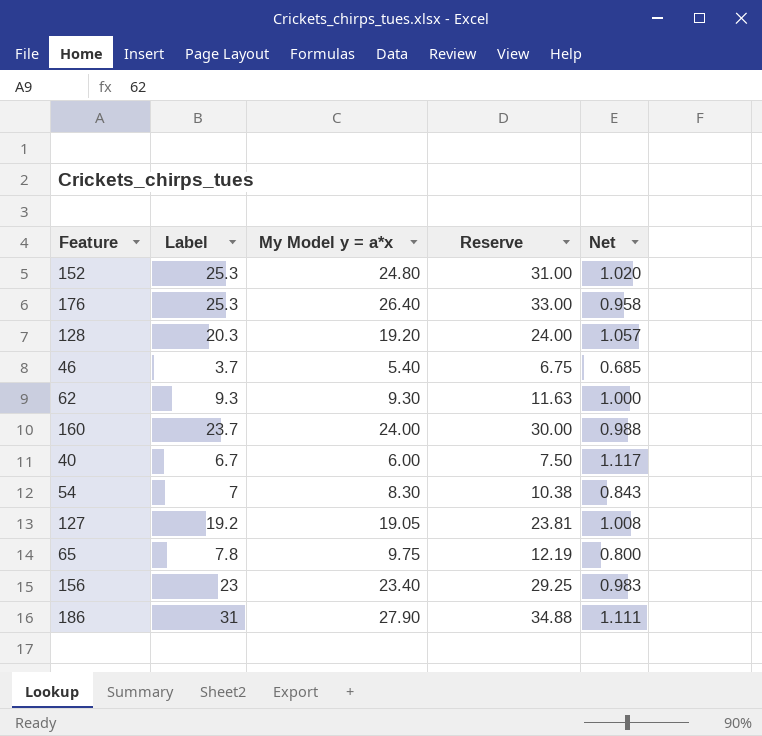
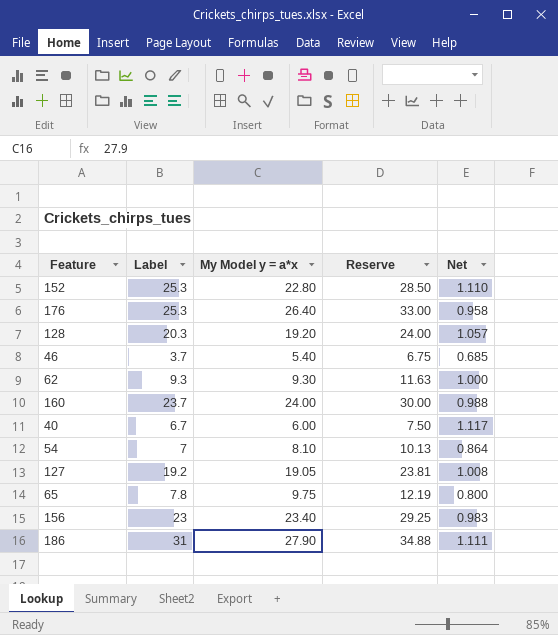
152 | My Model y = a*x: 24.80 -> 22.80
152 | Reserve: 31.00 -> 28.50
152 | Net: 1.020 -> 1.110
54 | My Model y = a*x: 8.30 -> 8.10
54 | Reserve: 10.38 -> 10.13
54 | Net: 0.843 -> 0.864

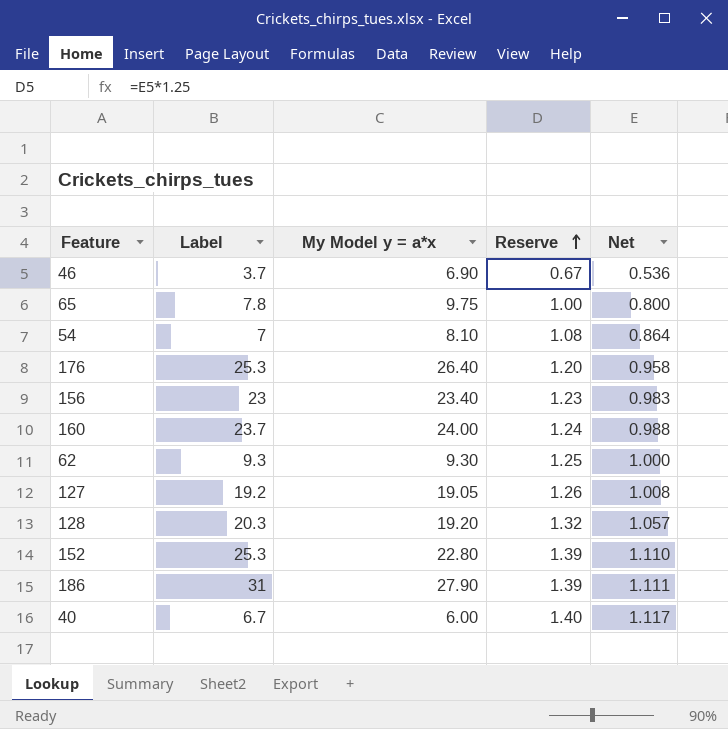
row order: none -> Reserve ascending
column Reserve | formula: [My Model y = a*x] * 1.25 -> [Net] * 1.25
46 | My Model y = a*x: 5.40 -> 6.90
46 | Net: 0.685 -> 0.536

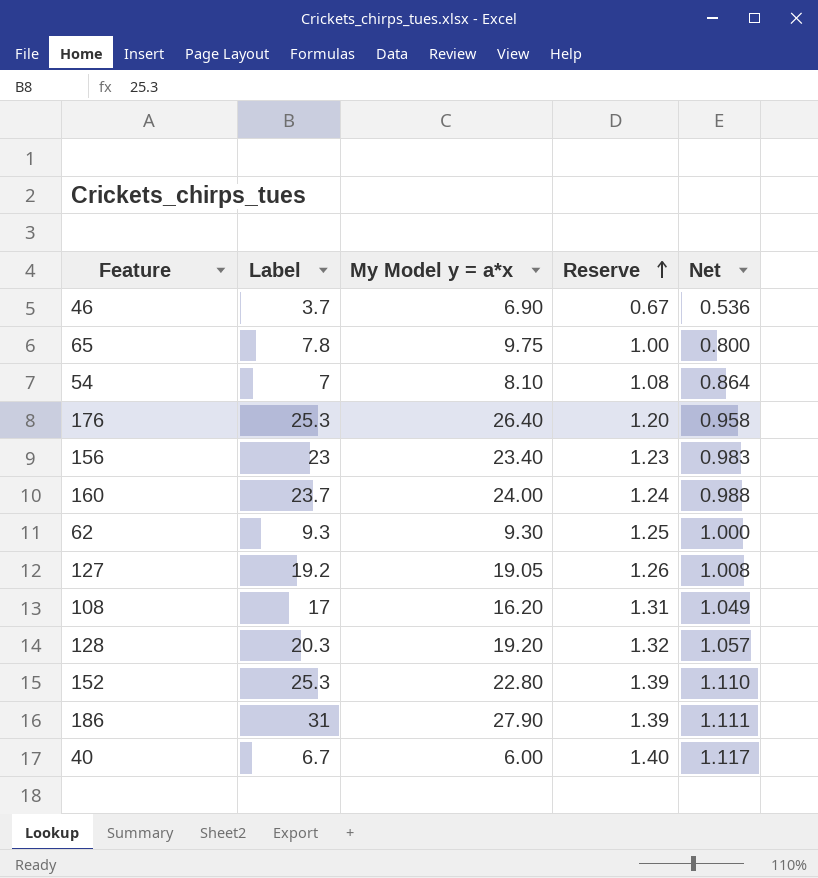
row 108: none -> 17 | 16.20 | 1.31 | 1.049

